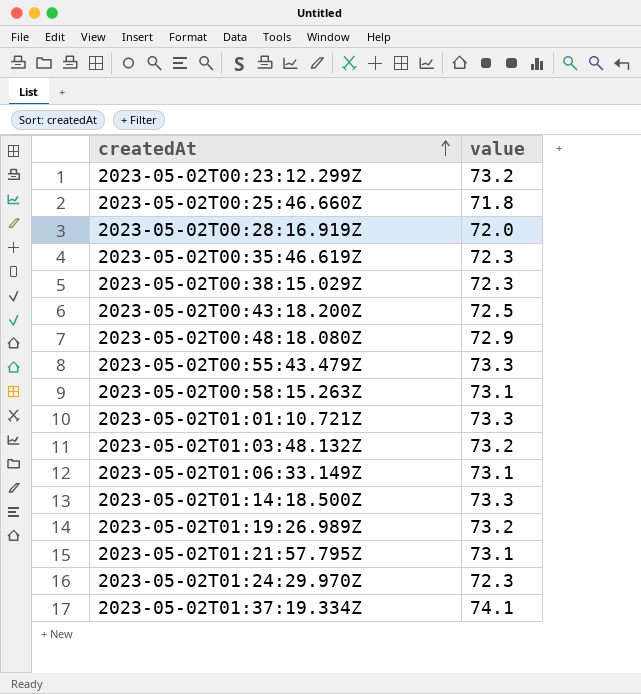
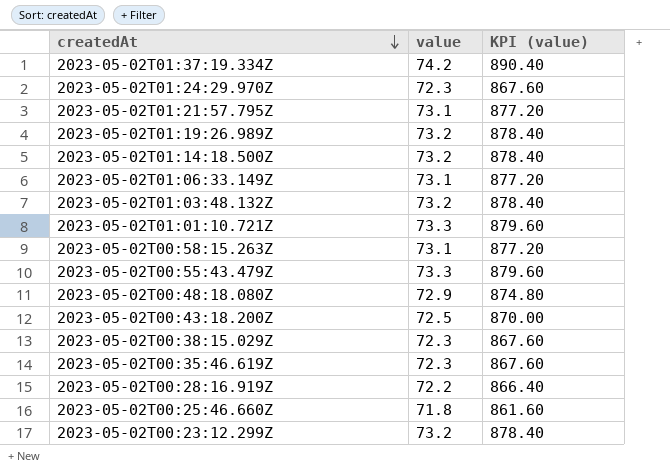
row order: createdAt ascending -> createdAt descending
column KPI (value) | formula: none -> [value] * 12
2023-05-02T01:37:19.334Z | value: 74.1 -> 74.2
2023-05-02T01:14:18.500Z | value: 73.3 -> 73.2
2023-05-02T00:28:16.919Z | value: 72.0 -> 72.2

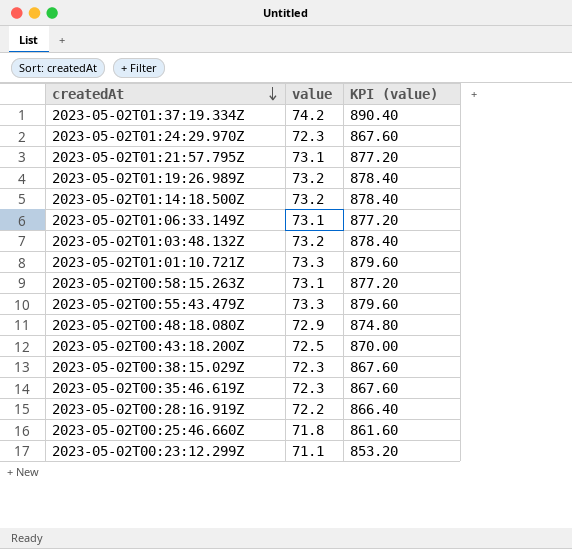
2023-05-02T00:23:12.299Z | value: 73.2 -> 71.1
2023-05-02T00:23:12.299Z | KPI (value): 878.40 -> 853.20

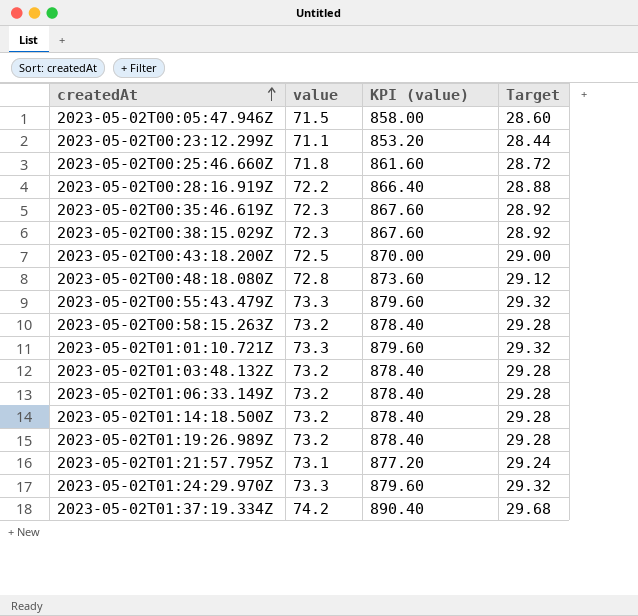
row order: createdAt descending -> createdAt ascending
column Target | formula: none -> [value] * 0.4
row 2023-05-02T00:05:47.946Z: none -> 71.5 | 858.00 | 28.60
2023-05-02T00:48:18.080Z | value: 72.9 -> 72.8
2023-05-02T00:48:18.080Z | KPI (value): 874.80 -> 873.60
2023-05-02T00:58:15.263Z | value: 73.1 -> 73.2
2023-05-02T00:58:15.263Z | KPI (value): 877.20 -> 878.40
2023-05-02T01:06:33.149Z | value: 73.1 -> 73.2
2023-05-02T01:06:33.149Z | KPI (value): 877.20 -> 878.40
2023-05-02T01:24:29.970Z | value: 72.3 -> 73.3
2023-05-02T01:24:29.970Z | KPI (value): 867.60 -> 879.60

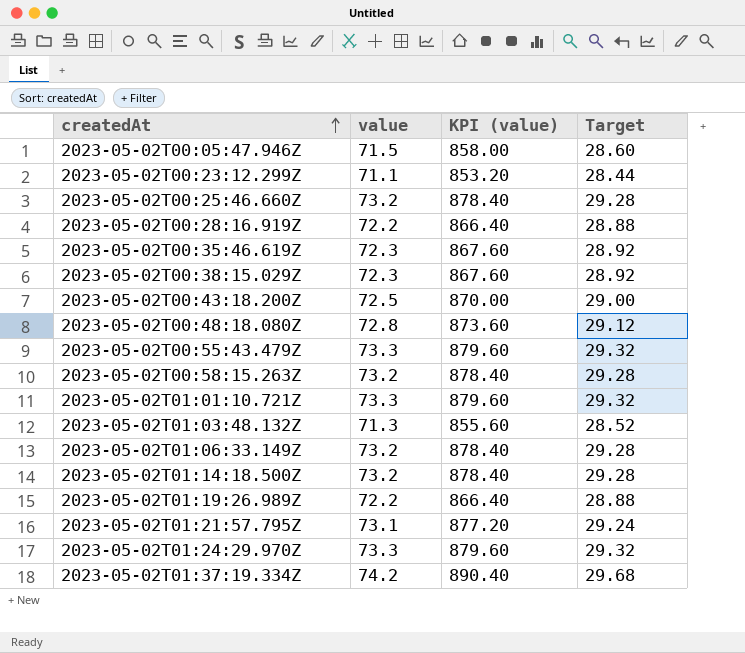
2023-05-02T00:25:46.660Z | value: 71.8 -> 73.2
2023-05-02T00:25:46.660Z | KPI (value): 861.60 -> 878.40
2023-05-02T00:25:46.660Z | Target: 28.72 -> 29.28
2023-05-02T01:03:48.132Z | value: 73.2 -> 71.3
2023-05-02T01:03:48.132Z | KPI (value): 878.40 -> 855.60
2023-05-02T01:03:48.132Z | Target: 29.28 -> 28.52
2023-05-02T01:19:26.989Z | value: 73.2 -> 72.2
2023-05-02T01:19:26.989Z | KPI (value): 878.40 -> 866.40
2023-05-02T01:19:26.989Z | Target: 29.28 -> 28.88

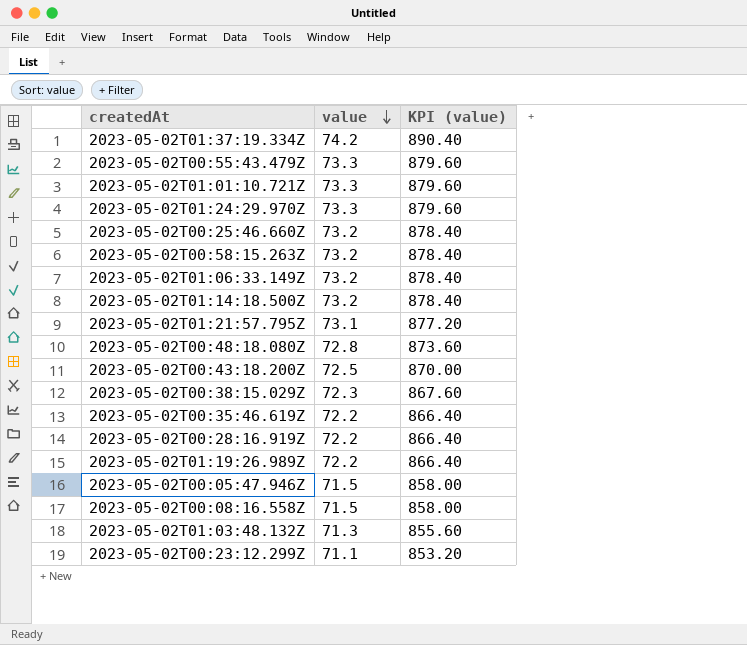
row order: createdAt ascending -> value descending
column Target | formula: [value] * 0.4 -> none
2023-05-02T00:35:46.619Z | value: 72.3 -> 72.2
2023-05-02T00:35:46.619Z | KPI (value): 867.60 -> 866.40
row 2023-05-02T00:08:16.558Z: none -> 71.5 | 858.00

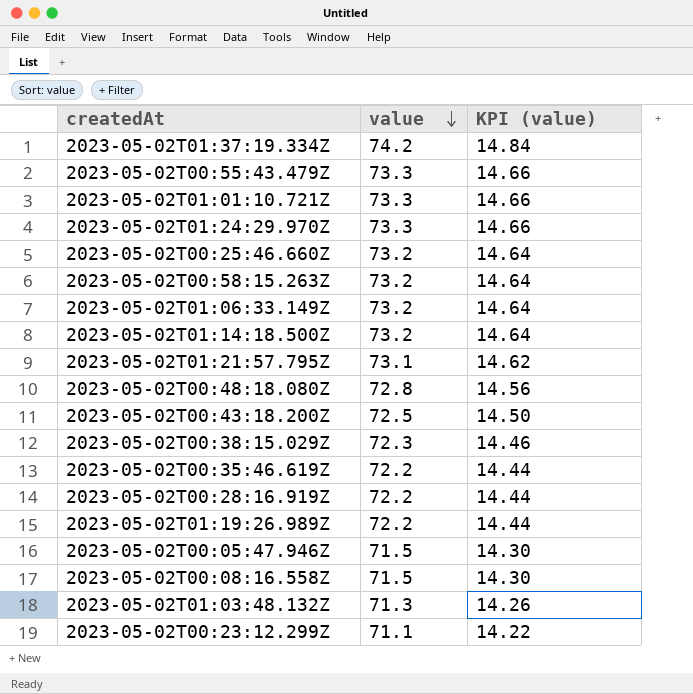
column KPI (value) | formula: [value] * 12 -> [value] * 0.2

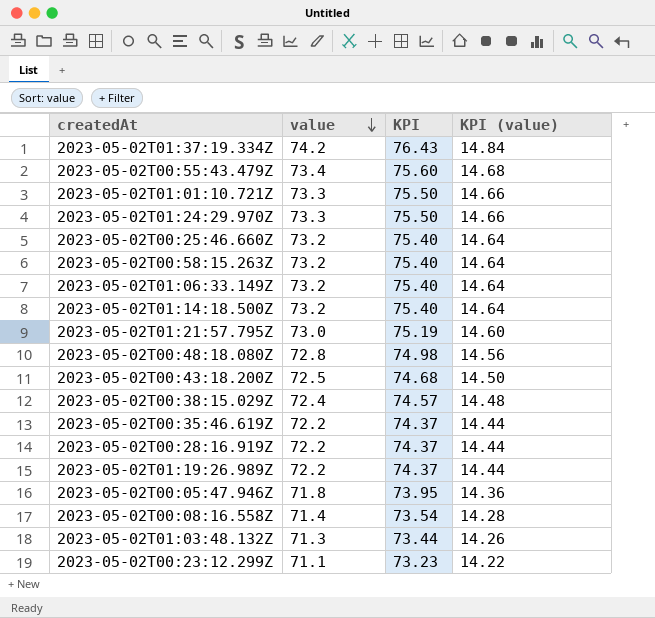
column KPI | formula: none -> [value] * 1.03
2023-05-02T00:55:43.479Z | value: 73.3 -> 73.4
2023-05-02T00:55:43.479Z | KPI (value): 14.66 -> 14.68
2023-05-02T01:21:57.795Z | value: 73.1 -> 73.0
2023-05-02T01:21:57.795Z | KPI (value): 14.62 -> 14.60
2023-05-02T00:38:15.029Z | value: 72.3 -> 72.4
2023-05-02T00:38:15.029Z | KPI (value): 14.46 -> 14.48
2023-05-02T00:05:47.946Z | value: 71.5 -> 71.8
2023-05-02T00:05:47.946Z | KPI (value): 14.30 -> 14.36
2023-05-02T00:08:16.558Z | value: 71.5 -> 71.4
2023-05-02T00:08:16.558Z | KPI (value): 14.30 -> 14.28

